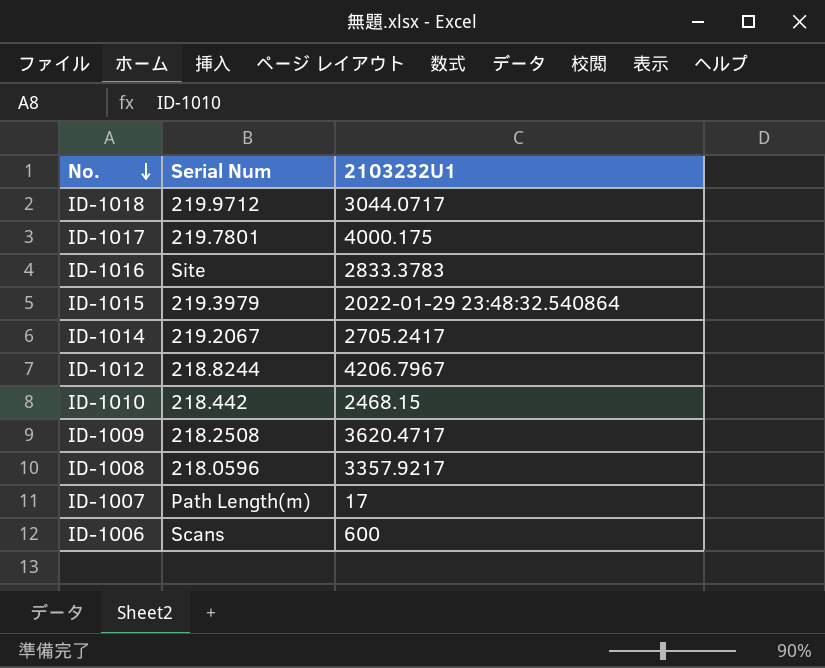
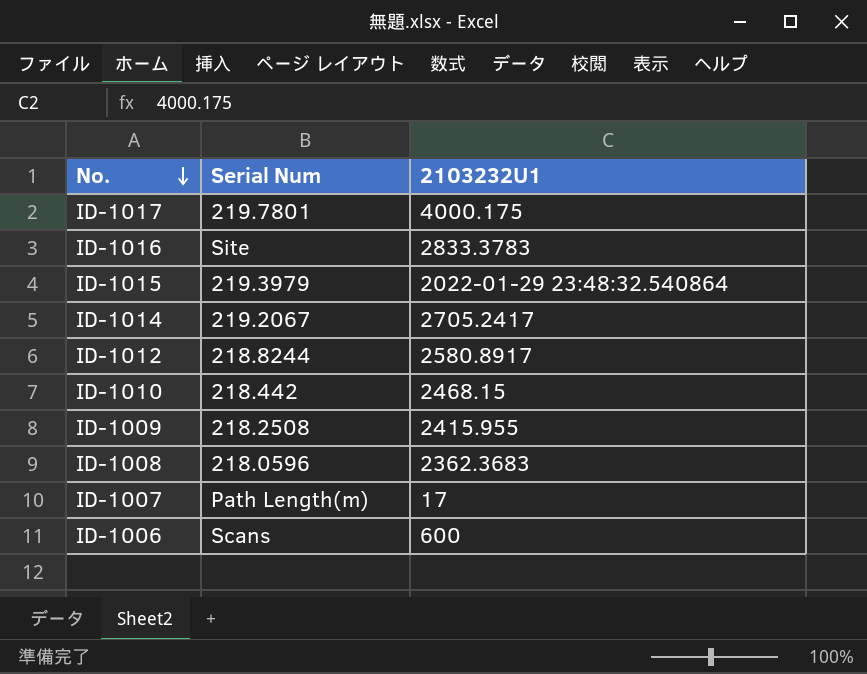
row ID-1018: 219.9712 | 3044.0717 -> none
ID-1012 | 2103232U1: 4206.7967 -> 2580.8917
ID-1009 | 2103232U1: 3620.4717 -> 2415.955
ID-1008 | 2103232U1: 3357.9217 -> 2362.3683

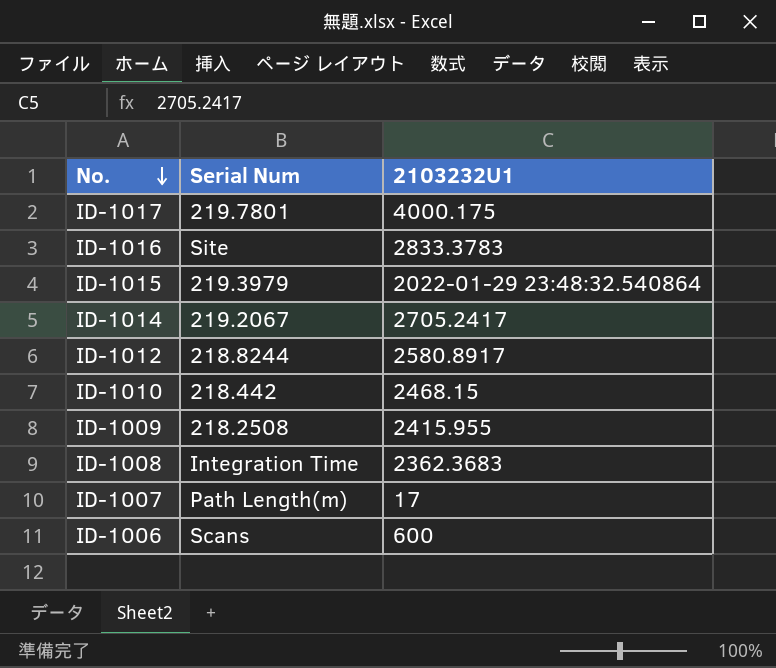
ID-1008 | Serial Num: 218.0596 -> Integration Time

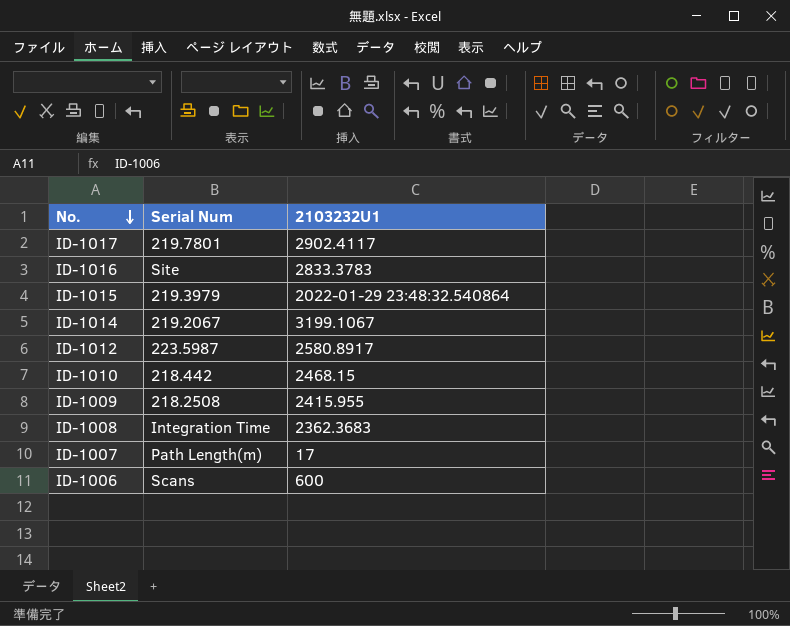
ID-1017 | 2103232U1: 4000.175 -> 2902.4117
ID-1014 | 2103232U1: 2705.2417 -> 3199.1067
ID-1012 | Serial Num: 218.8244 -> 223.5987

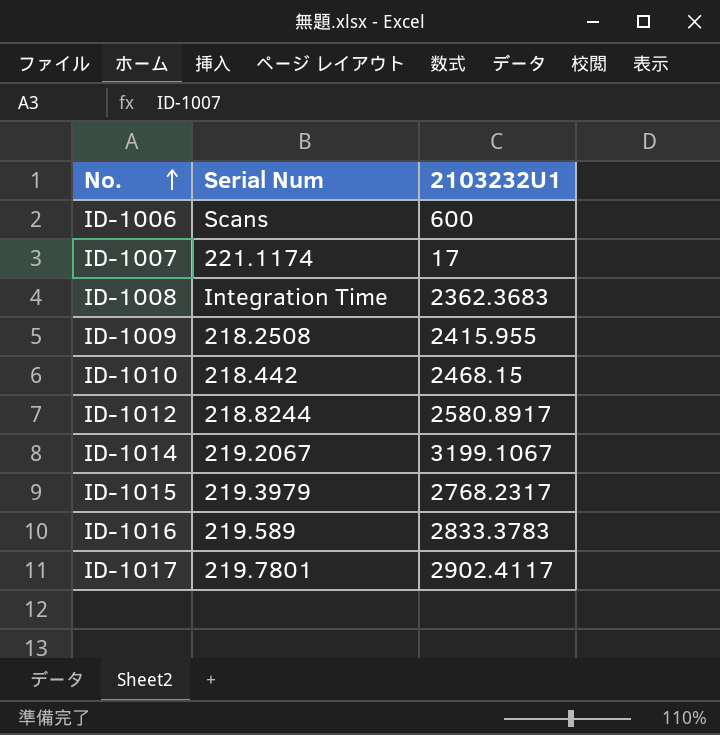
row order: No. descending -> No. ascending
ID-1007 | Serial Num: Path Length(m) -> 221.1174
ID-1012 | Serial Num: 223.5987 -> 218.8244
ID-1015 | 2103232U1: 2022-01-29 23:48:32.540864 -> 2768.2317
ID-1016 | Serial Num: Site -> 219.589

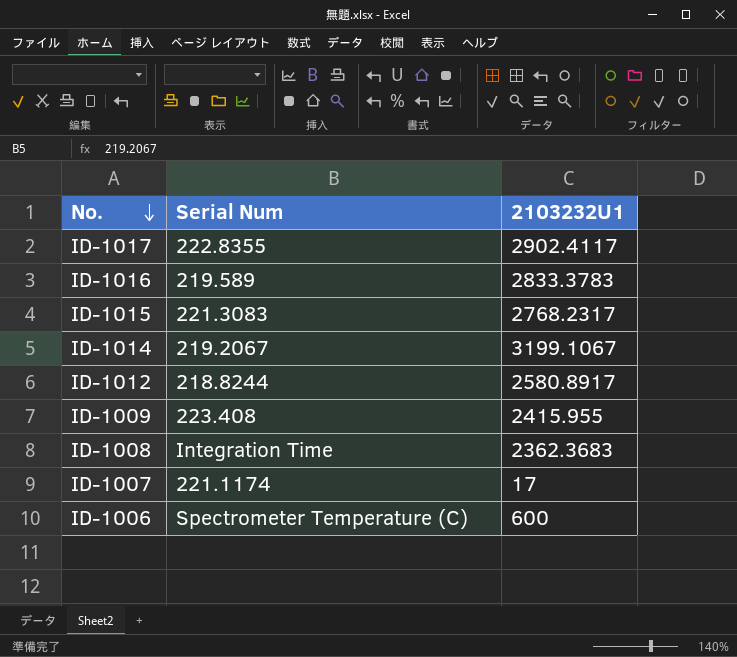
row order: No. ascending -> No. descending
row ID-1010: 218.442 | 2468.15 -> none
ID-1017 | Serial Num: 219.7801 -> 222.8355
ID-1015 | Serial Num: 219.3979 -> 221.3083
ID-1009 | Serial Num: 218.2508 -> 223.408
ID-1006 | Serial Num: Scans -> Spectrometer Temperature (C)

